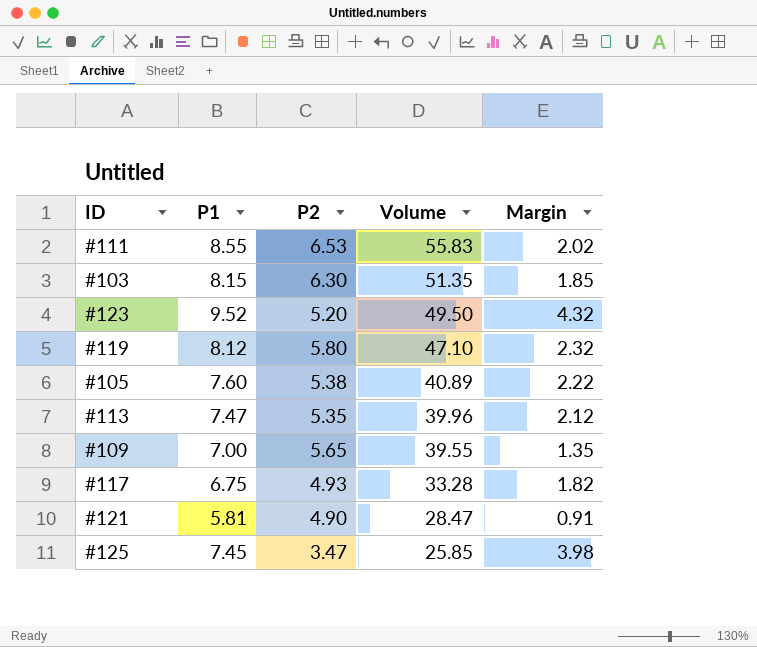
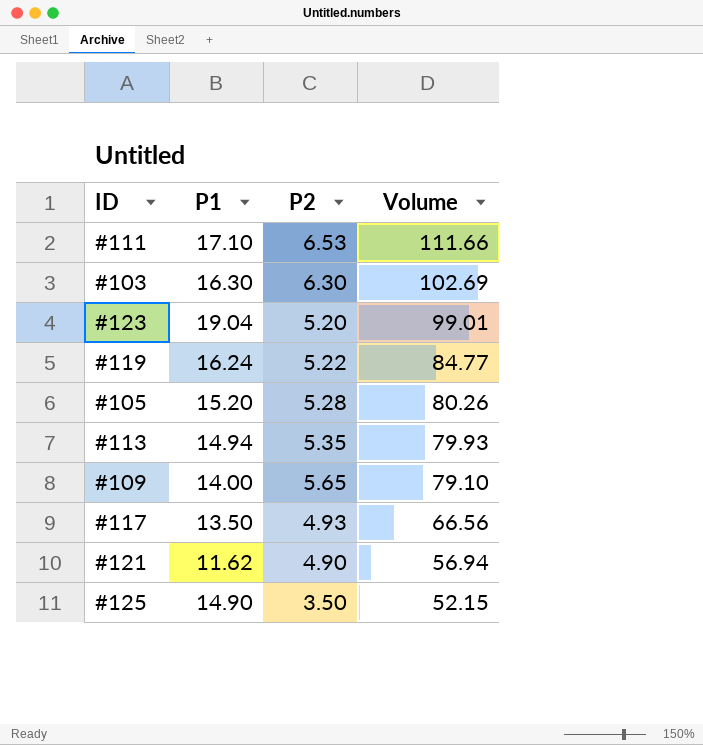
column Margin | formula: [P1] - [P2] -> none
#111 | P1: 8.55 -> 17.10
#111 | Volume: 55.83 -> 111.66
#103 | P1: 8.15 -> 16.30
#103 | Volume: 51.35 -> 102.69
#123 | P1: 9.52 -> 19.04
#123 | Volume: 49.50 -> 99.01
#119 | P1: 8.12 -> 16.24
#119 | P2: 5.80 -> 5.22
#119 | Volume: 47.10 -> 84.77
#105 | P1: 7.60 -> 15.20
#105 | P2: 5.38 -> 5.28
#105 | Volume: 40.89 -> 80.26
#113 | P1: 7.47 -> 14.94
#113 | Volume: 39.96 -> 79.93
#109 | P1: 7.00 -> 14.00
#109 | Volume: 39.55 -> 79.10
#117 | P1: 6.75 -> 13.50
#117 | Volume: 33.28 -> 66.56
#121 | P1: 5.81 -> 11.62
#121 | Volume: 28.47 -> 56.94
#125 | P1: 7.45 -> 14.90
#125 | P2: 3.47 -> 3.50
#125 | Volume: 25.85 -> 52.15

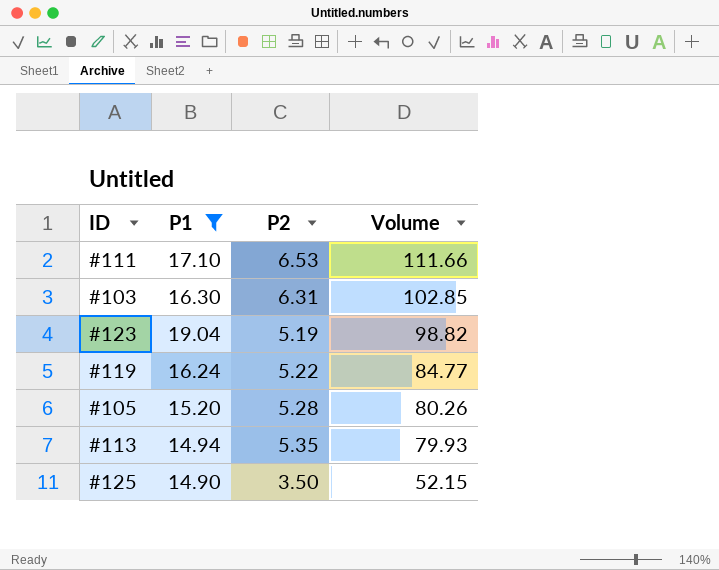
filter: none -> P1 >= 14.90
#103 | P2: 6.30 -> 6.31
#103 | Volume: 102.69 -> 102.85
#123 | P2: 5.20 -> 5.19
#123 | Volume: 99.01 -> 98.82

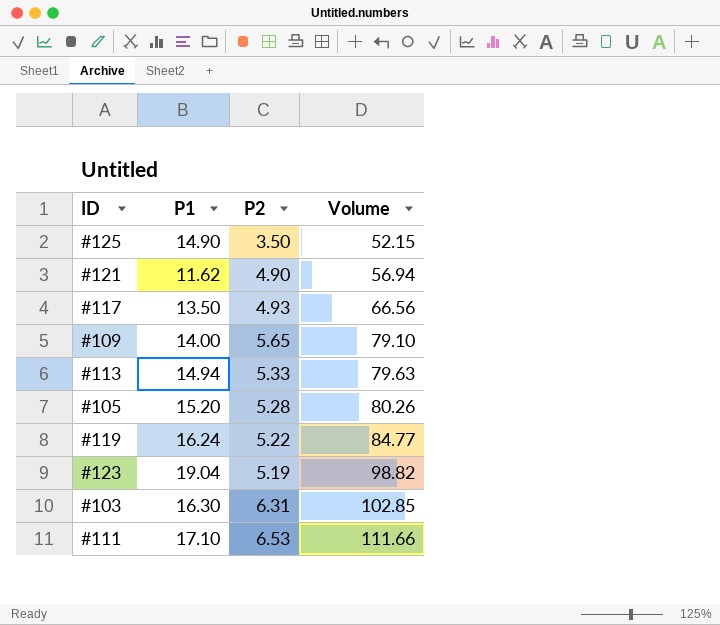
filter: P1 >= 14.90 -> none
row order: Volume descending -> Volume ascending
#113 | P2: 5.35 -> 5.33
#113 | Volume: 79.93 -> 79.63

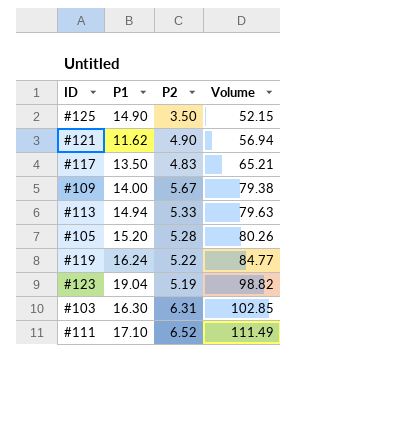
#117 | P2: 4.93 -> 4.83
#117 | Volume: 66.56 -> 65.21
#109 | P2: 5.65 -> 5.67
#109 | Volume: 79.10 -> 79.38
#111 | P2: 6.53 -> 6.52
#111 | Volume: 111.66 -> 111.49

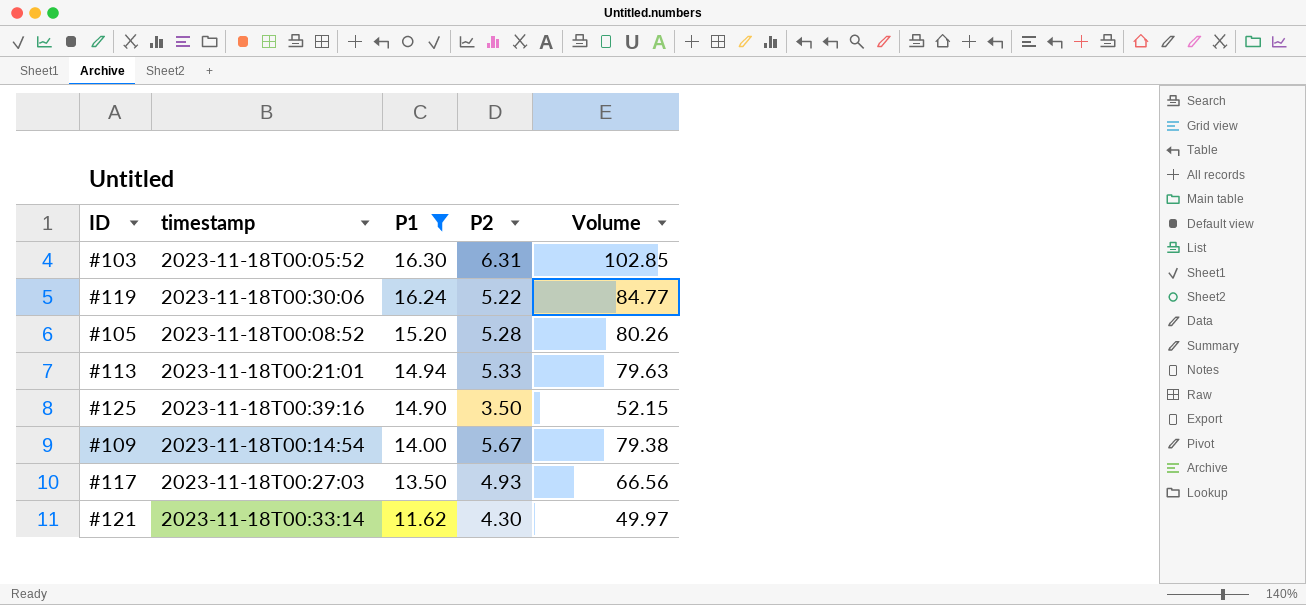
filter: none -> P1 <= 16.30
row order: Volume ascending -> P1 descending
column timestamp | position: none -> 2
#117 | P2: 4.83 -> 4.93
#117 | Volume: 65.21 -> 66.56
#121 | P2: 4.90 -> 4.30
#121 | Volume: 56.94 -> 49.97

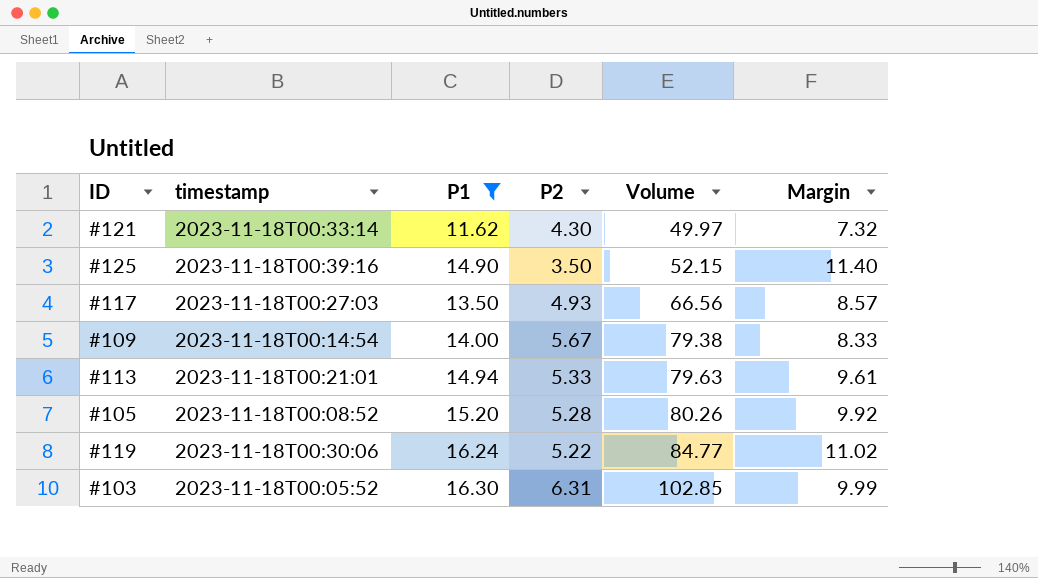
row order: P1 descending -> Volume ascending
column Margin | formula: none -> [P1] - [P2]

